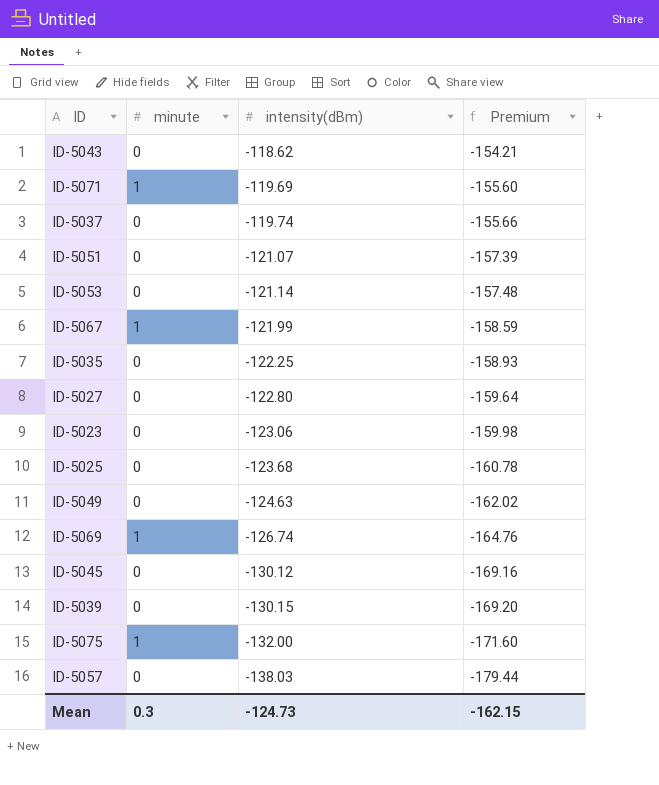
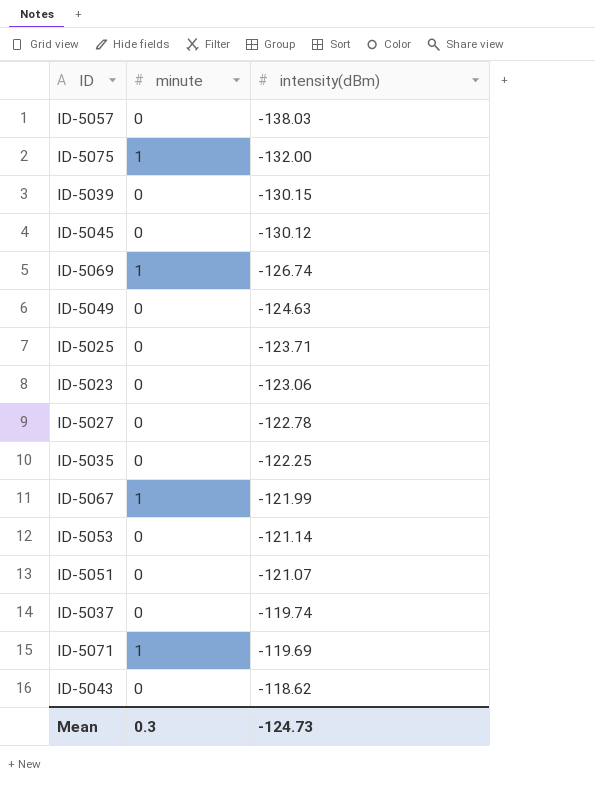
row order: intensity(dBm) descending -> intensity(dBm) ascending
column Premium | formula: [intensity(dBm)] * 1.3 -> none
ID-5025 | intensity(dBm): -123.68 -> -123.71
ID-5027 | intensity(dBm): -122.80 -> -122.78

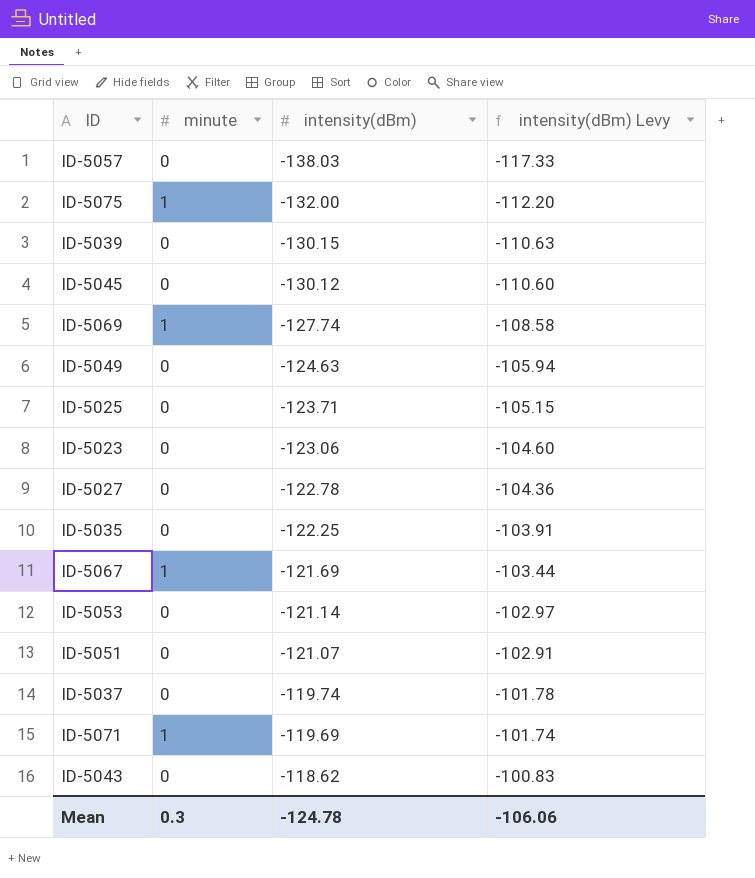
column intensity(dBm) Levy | formula: none -> [intensity(dBm)] * 0.85
ID-5069 | intensity(dBm): -126.74 -> -127.74
ID-5067 | intensity(dBm): -121.99 -> -121.69
Mean | intensity(dBm): -124.73 -> -124.78

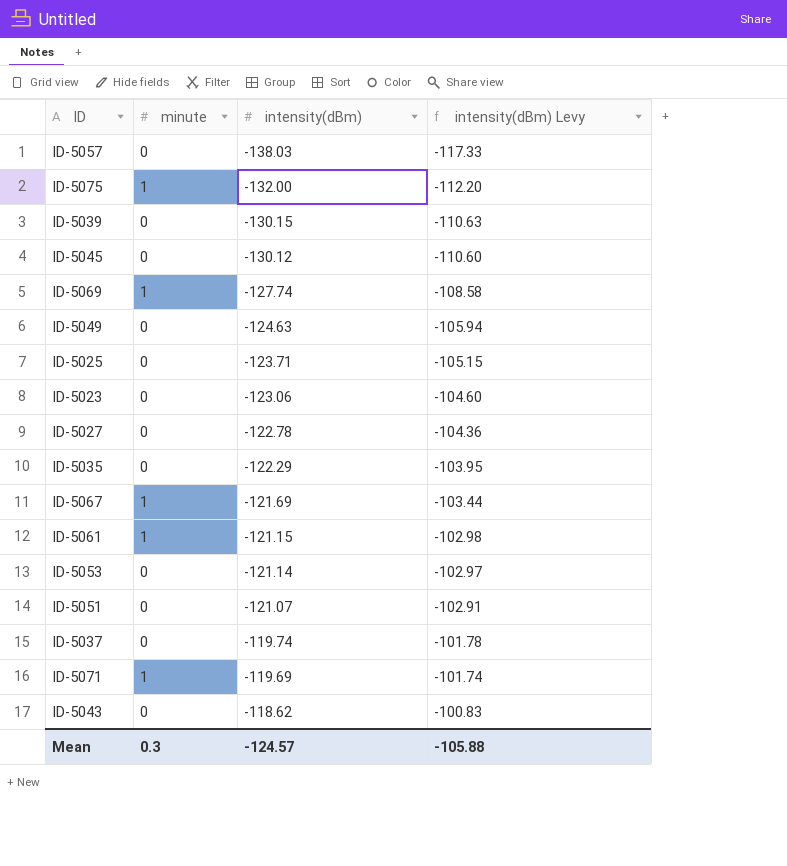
ID-5035 | intensity(dBm): -122.25 -> -122.29
ID-5035 | intensity(dBm) Levy: -103.91 -> -103.95
row ID-5061: none -> 1 | -121.15 | -102.98
Mean | intensity(dBm): -124.78 -> -124.57
Mean | intensity(dBm) Levy: -106.06 -> -105.88

